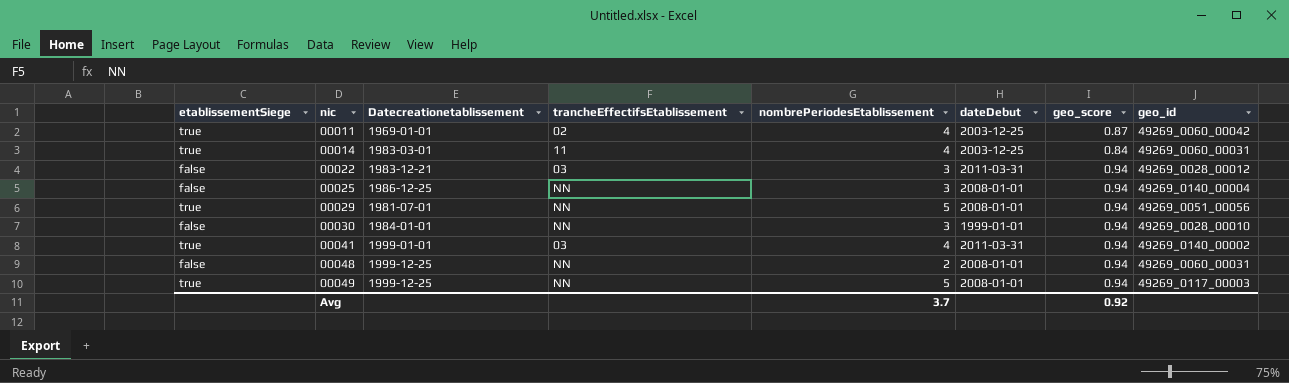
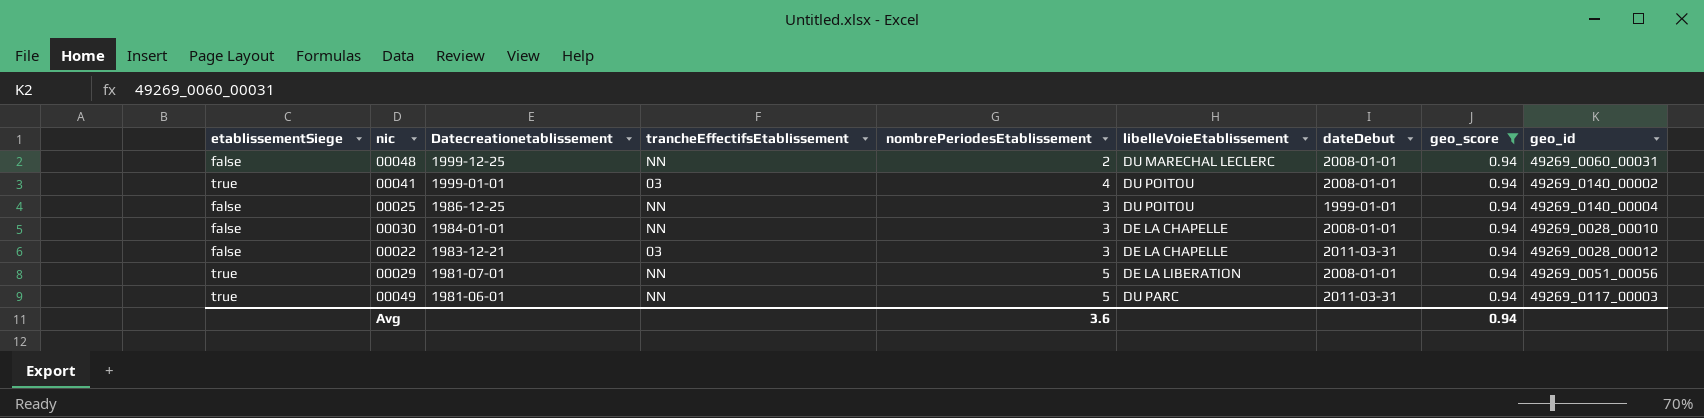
filter: none -> geo_score = 0.94
row order: nic ascending -> Datecreationetablissement descending
column libelleVoieEtablissement | position: none -> 6
00041 | dateDebut: 2011-03-31 -> 2008-01-01
00025 | dateDebut: 2008-01-01 -> 1999-01-01
00030 | dateDebut: 1999-01-01 -> 2008-01-01
00049 | Datecreationetablissement: 1999-12-25 -> 1981-06-01
00049 | dateDebut: 2008-01-01 -> 2011-03-31
Avg | nombrePeriodesEtablissement: 3.7 -> 3.6
Avg | geo_score: 0.92 -> 0.94

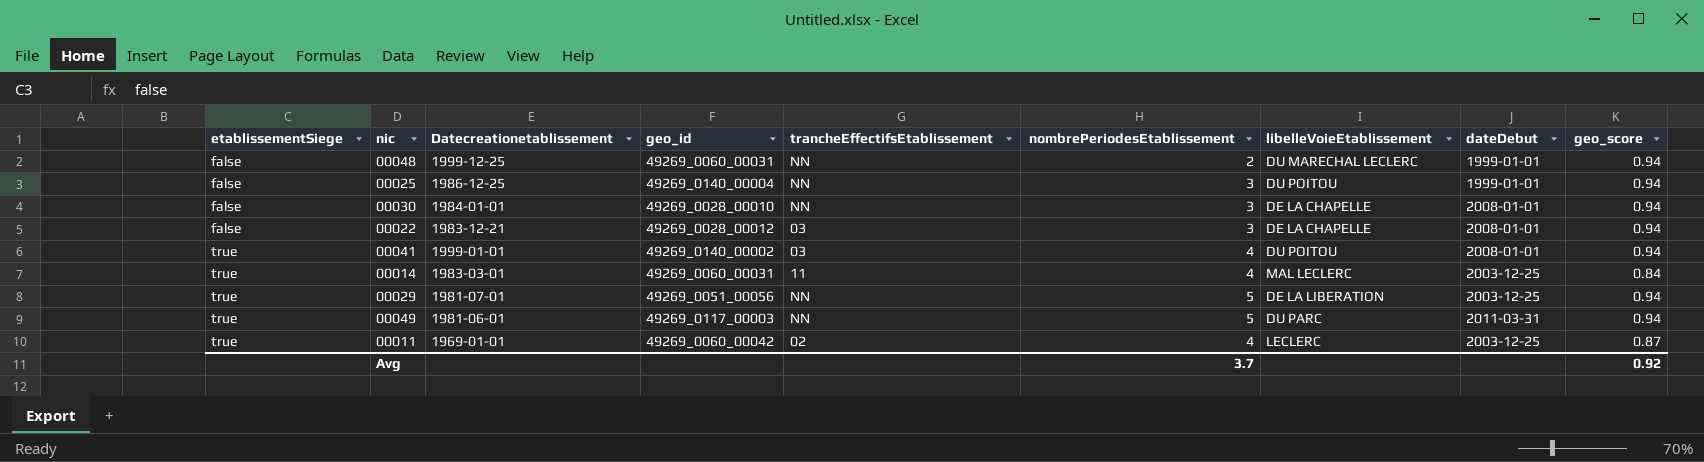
filter: geo_score = 0.94 -> none
row order: Datecreationetablissement descending -> etablissementSiege ascending
column geo_id | position: 9 -> 4
00048 | dateDebut: 2008-01-01 -> 1999-01-01
00022 | dateDebut: 2011-03-31 -> 2008-01-01
00029 | dateDebut: 2008-01-01 -> 2003-12-25
Avg | nombrePeriodesEtablissement: 3.6 -> 3.7
Avg | geo_score: 0.94 -> 0.92

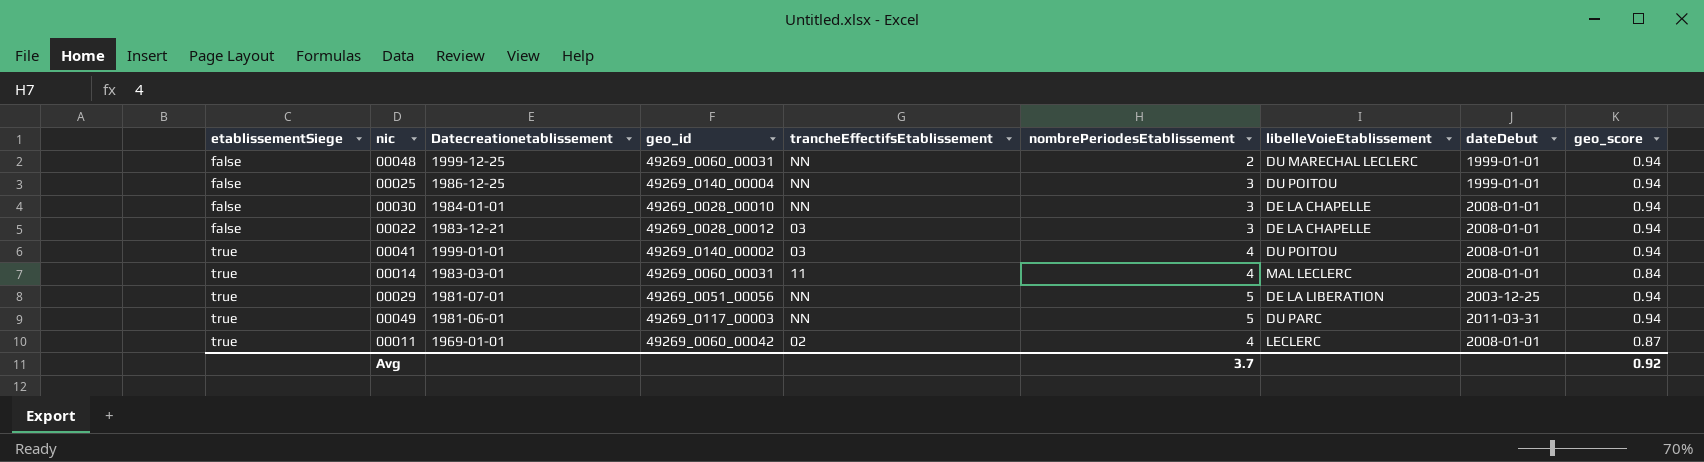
00014 | dateDebut: 2003-12-25 -> 2008-01-01
00011 | dateDebut: 2003-12-25 -> 2008-01-01

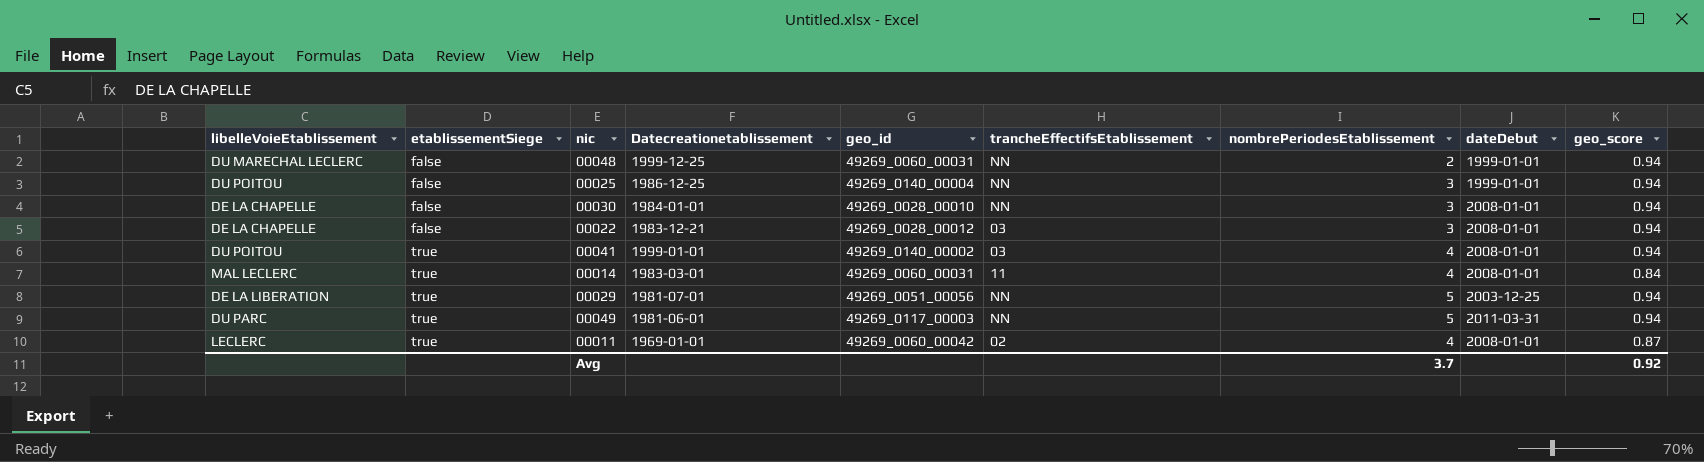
column libelleVoieEtablissement | position: 7 -> 1

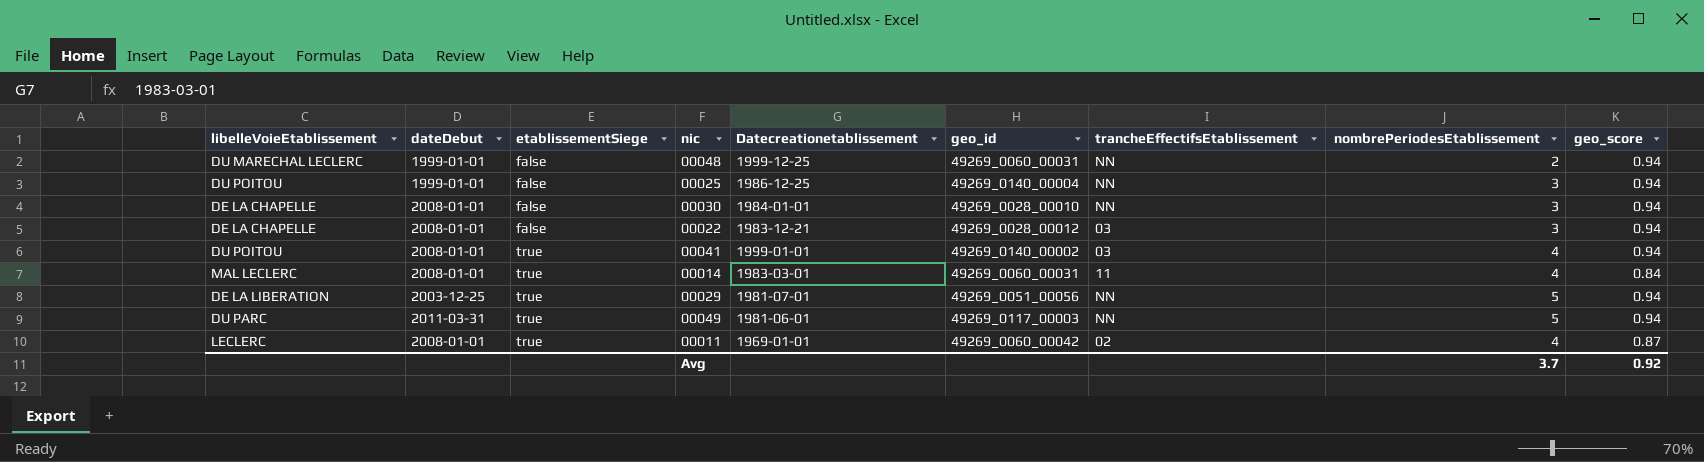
column dateDebut | position: 8 -> 2

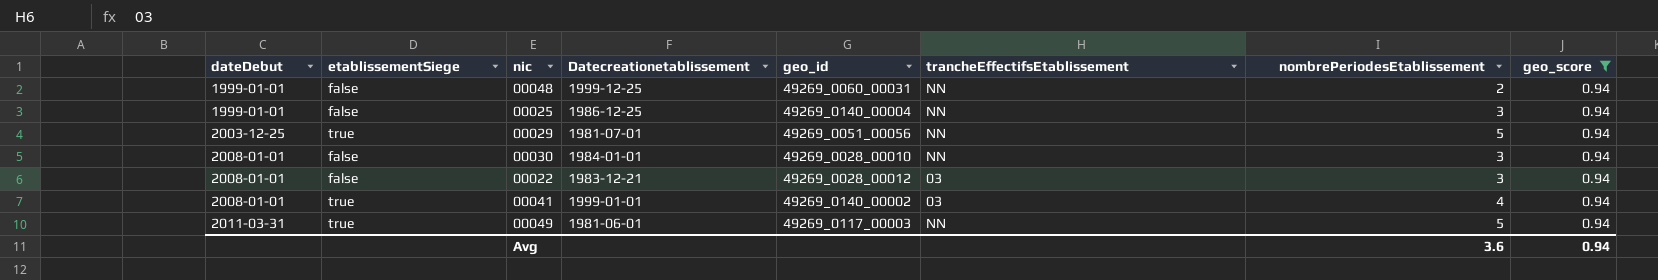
filter: none -> geo_score = 0.94
row order: etablissementSiege ascending -> dateDebut ascending
column libelleVoieEtablissement | position: 1 -> none
Avg | nombrePeriodesEtablissement: 3.7 -> 3.6
Avg | geo_score: 0.92 -> 0.94

